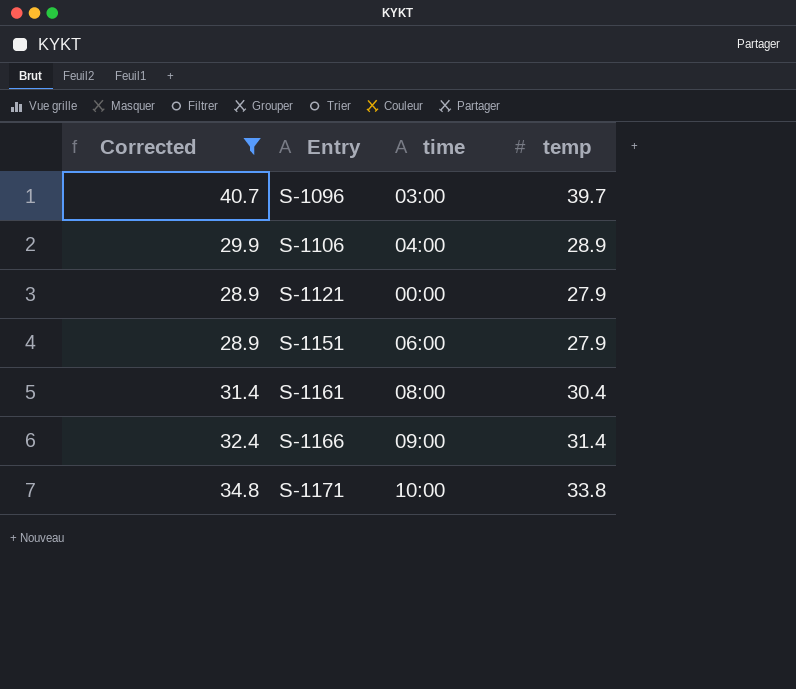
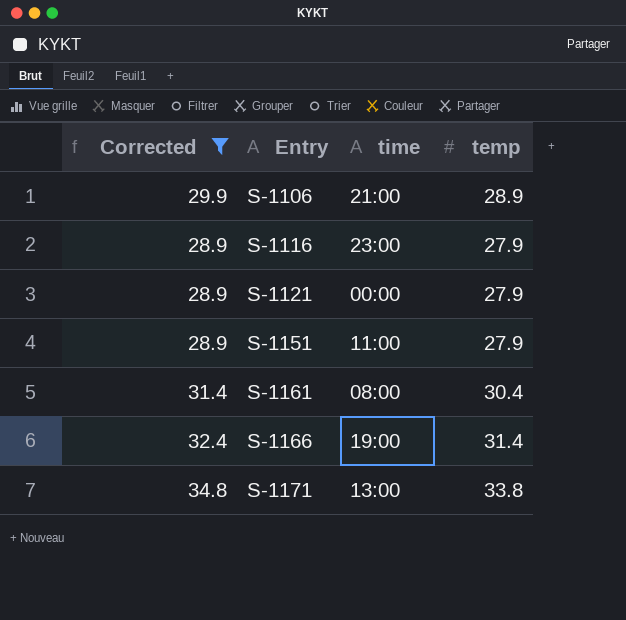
row S-1096: 40.7 | 03:00 | 39.7 -> none
S-1106 | time: 04:00 -> 21:00
row S-1116: none -> 28.9 | 23:00 | 27.9
S-1151 | time: 06:00 -> 11:00
S-1166 | time: 09:00 -> 19:00
S-1171 | time: 10:00 -> 13:00

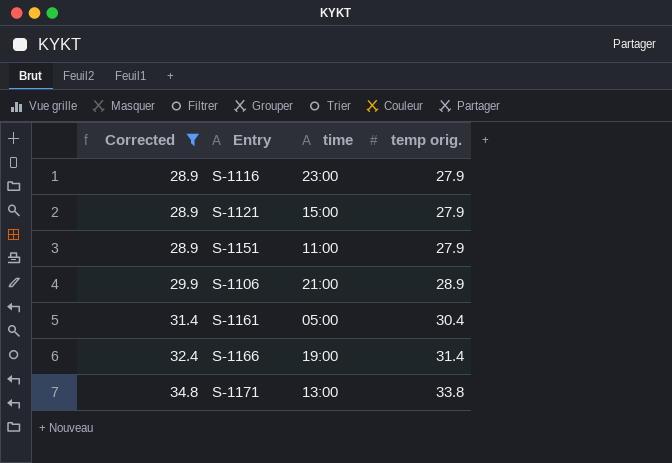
row order: Entry ascending -> Corrected ascending
column name: temp -> temp orig.
S-1121 | time: 00:00 -> 15:00
S-1161 | time: 08:00 -> 05:00

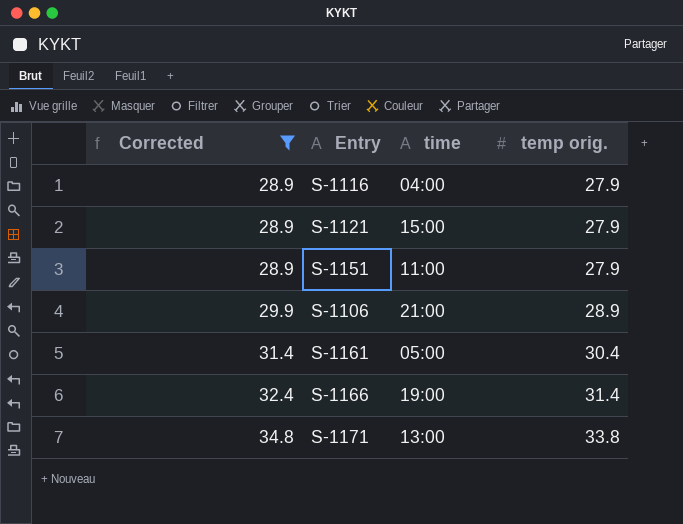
S-1116 | time: 23:00 -> 04:00

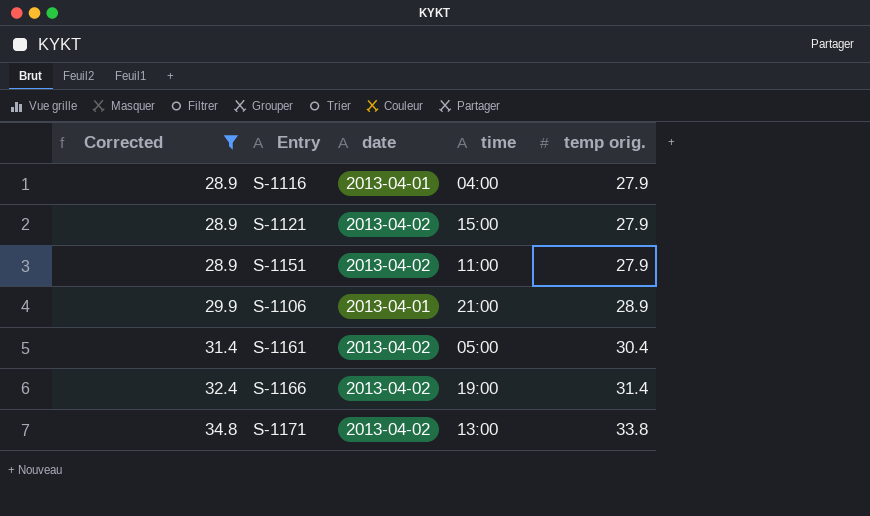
column date | position: none -> 3

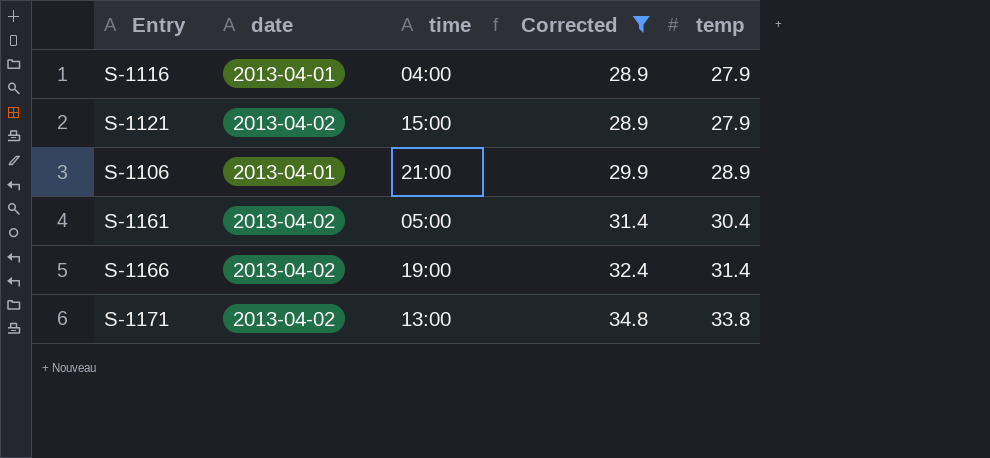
column Corrected | position: 1 -> 4
column name: temp orig. -> temp
row S-1151: 28.9 | 2013-04-02 | 11:00 | 27.9 -> none

